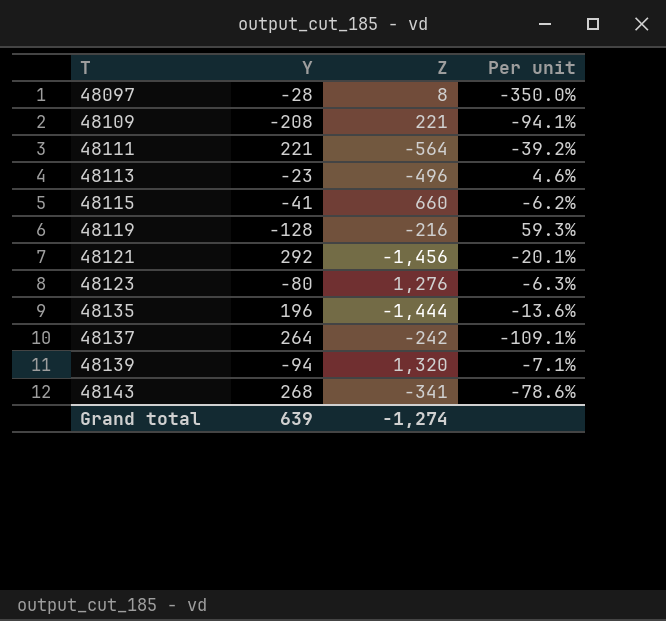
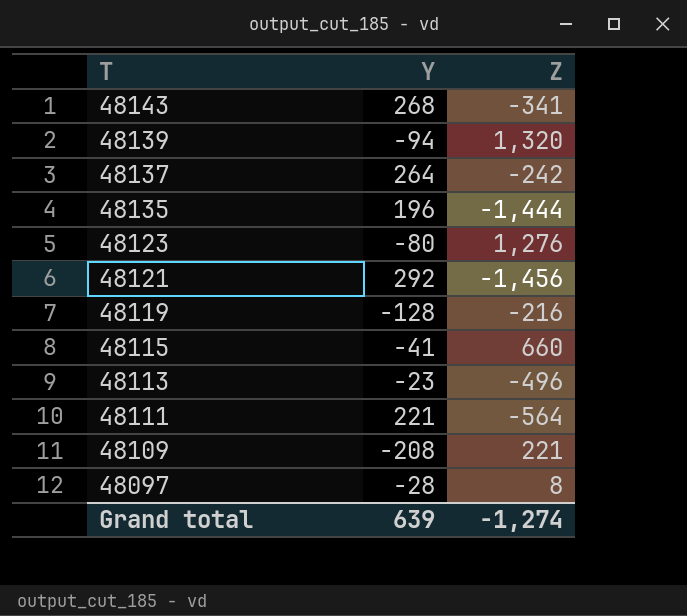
row order: T ascending -> T descending
column Per unit | formula: [Y] / [Z] -> none

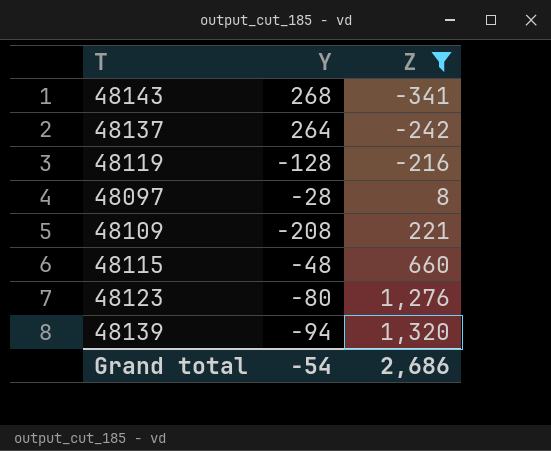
filter: none -> Z >= -341
row order: T descending -> Z ascending
48115 | Y: -41 -> -48
Grand total | Y: 639 -> -54
Grand total | Z: -1,274 -> 2,686

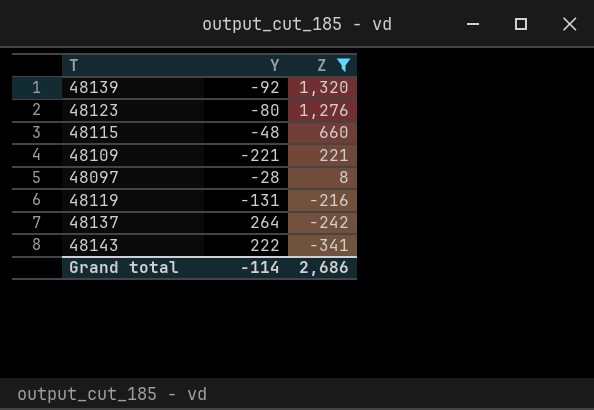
row order: Z ascending -> Z descending
48139 | Y: -94 -> -92
48109 | Y: -208 -> -221
48119 | Y: -128 -> -131
48143 | Y: 268 -> 222
Grand total | Y: -54 -> -114

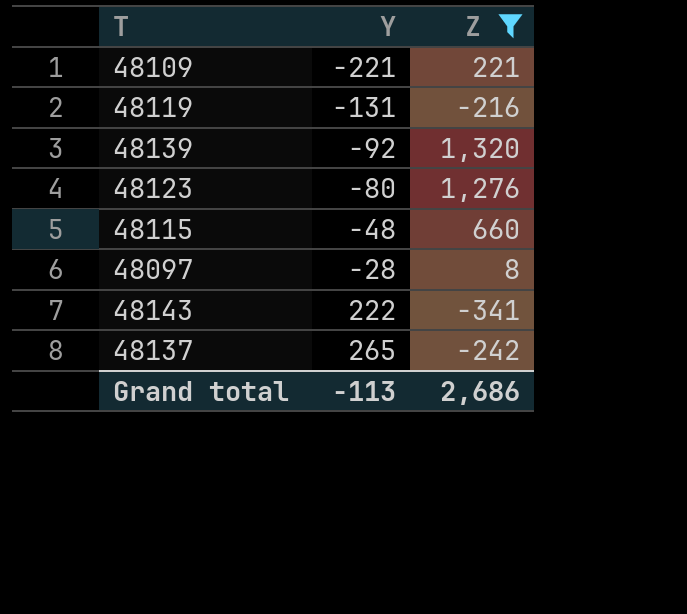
row order: Z descending -> Y ascending
48137 | Y: 264 -> 265
Grand total | Y: -114 -> -113

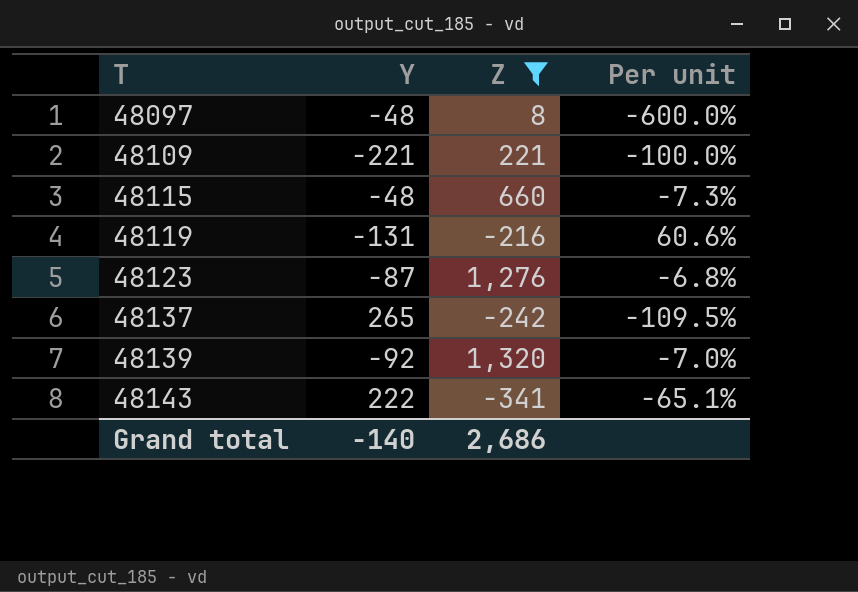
row order: Y ascending -> T ascending
column Per unit | formula: none -> [Y] / [Z]
48097 | Y: -28 -> -48
48123 | Y: -80 -> -87
Grand total | Y: -113 -> -140

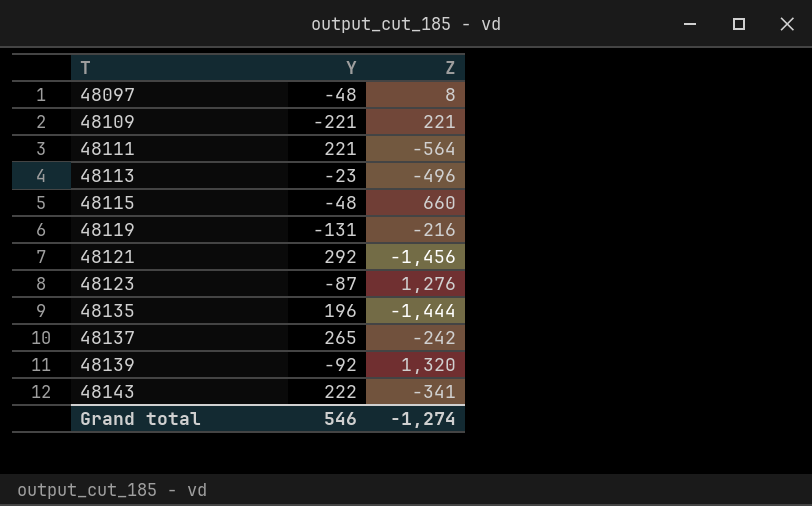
filter: Z >= -341 -> none
column Per unit | formula: [Y] / [Z] -> none
Grand total | Y: -140 -> 546
Grand total | Z: 2,686 -> -1,274

